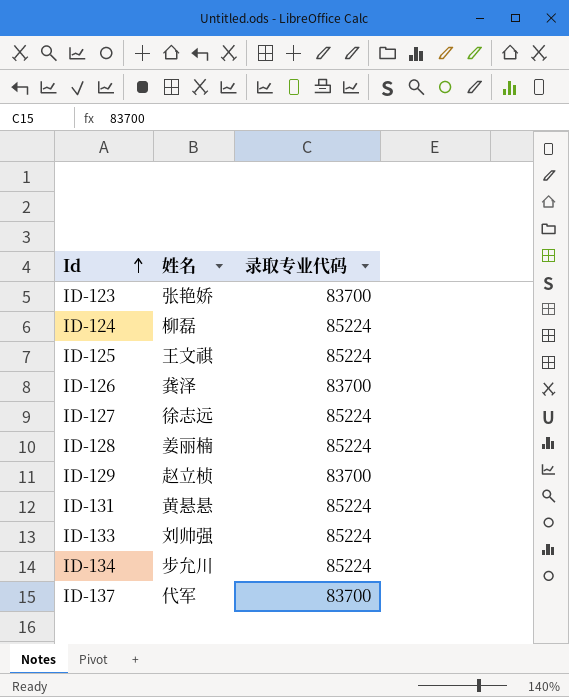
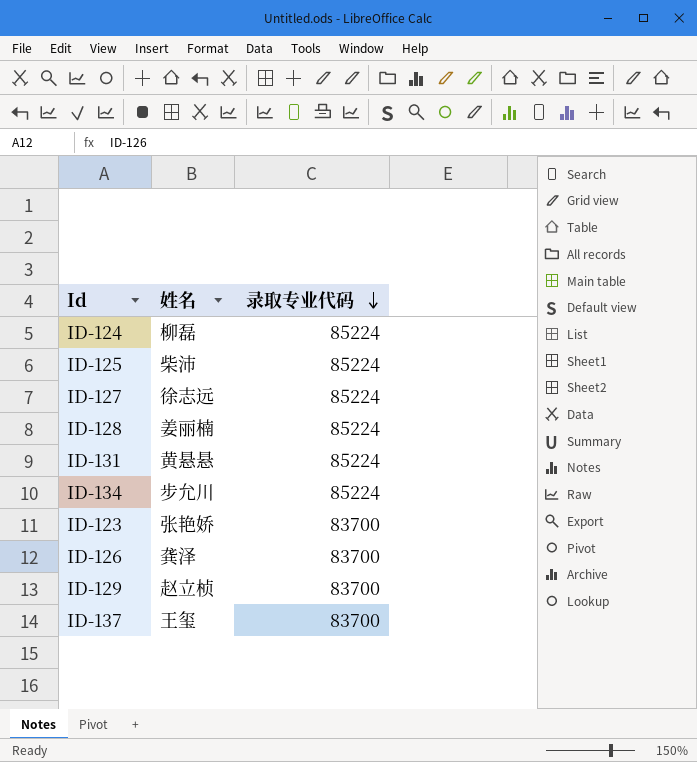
row order: Id ascending -> 录取专业代码 descending
row ID-133: 刘帅强 | 85224 -> none
ID-125 | 姓名: 王文祺 -> 柴沛
ID-137 | 姓名: 代军 -> 王玺

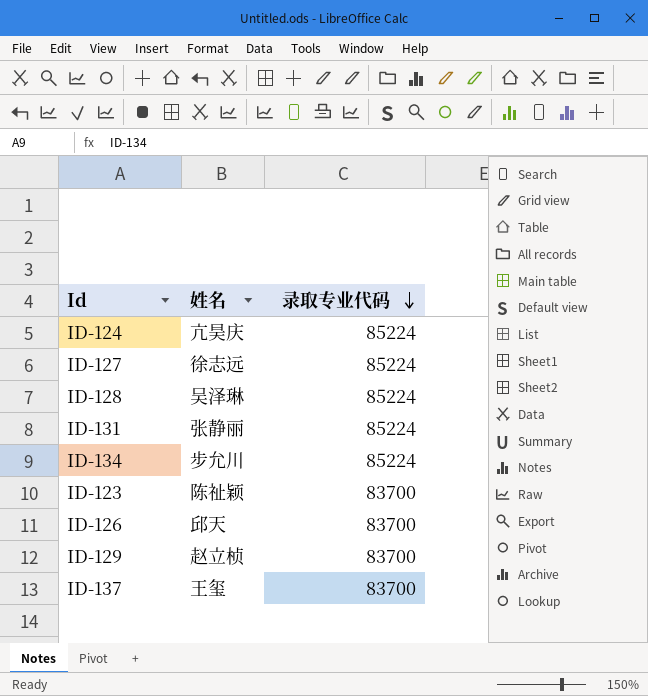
row ID-125: 柴沛 | 85224 -> none
ID-124 | 姓名: 柳磊 -> 亢昊庆
ID-128 | 姓名: 姜丽楠 -> 吴泽琳
ID-131 | 姓名: 黄悬悬 -> 张静丽
ID-123 | 姓名: 张艳娇 -> 陈祉颖
ID-126 | 姓名: 龚泽 -> 邱天

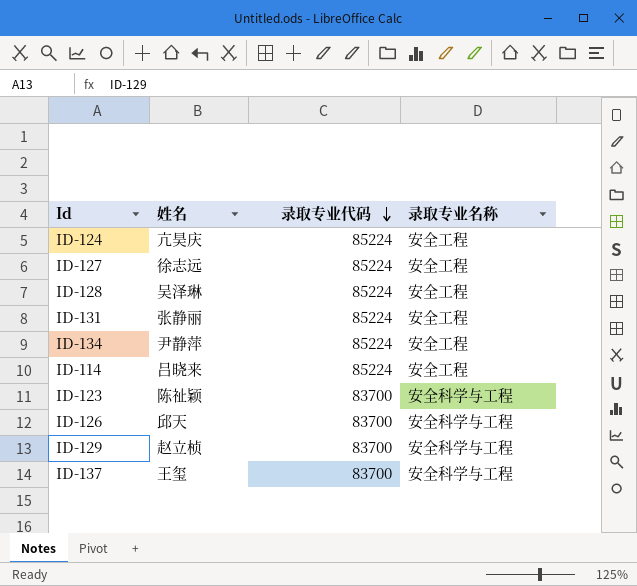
column 录取专业名称 | position: none -> 4
ID-134 | 姓名: 步允川 -> 尹静萍
row ID-114: none -> 吕晓来 | 85224 | 安全工程

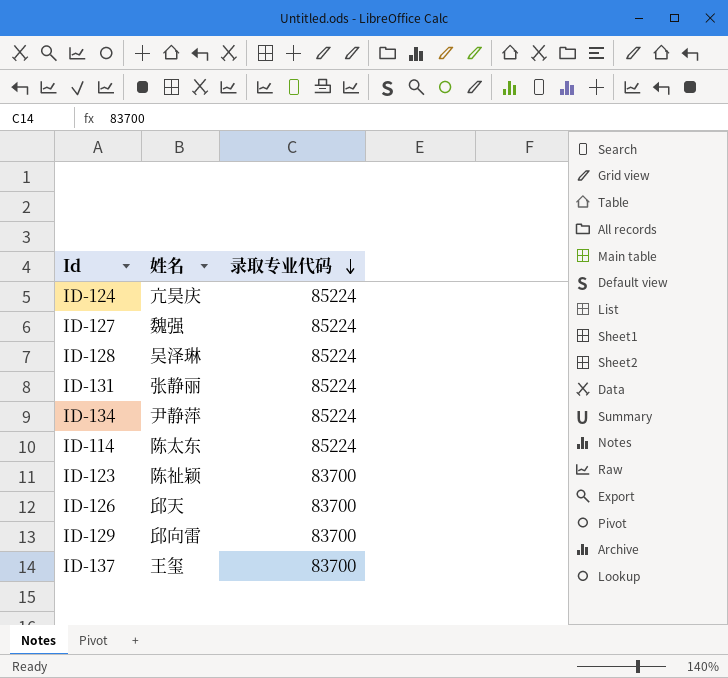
column 录取专业名称 | position: 4 -> none
ID-127 | 姓名: 徐志远 -> 魏强
ID-114 | 姓名: 吕晓来 -> 陈太东
ID-129 | 姓名: 赵立桢 -> 邱向雷

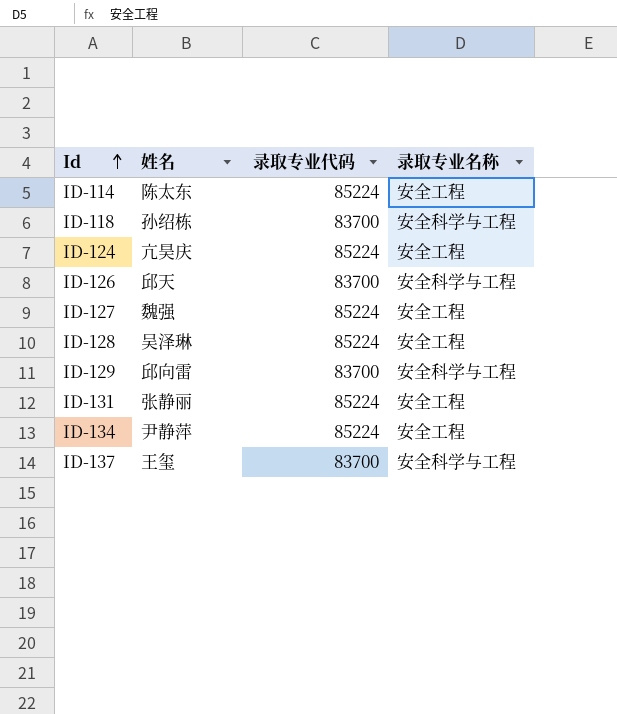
row order: 录取专业代码 descending -> Id ascending
column 录取专业名称 | position: none -> 4
row ID-123: 陈祉颖 | 83700 -> none
row ID-118: none -> 孙绍栋 | 83700 | 安全科学与工程

